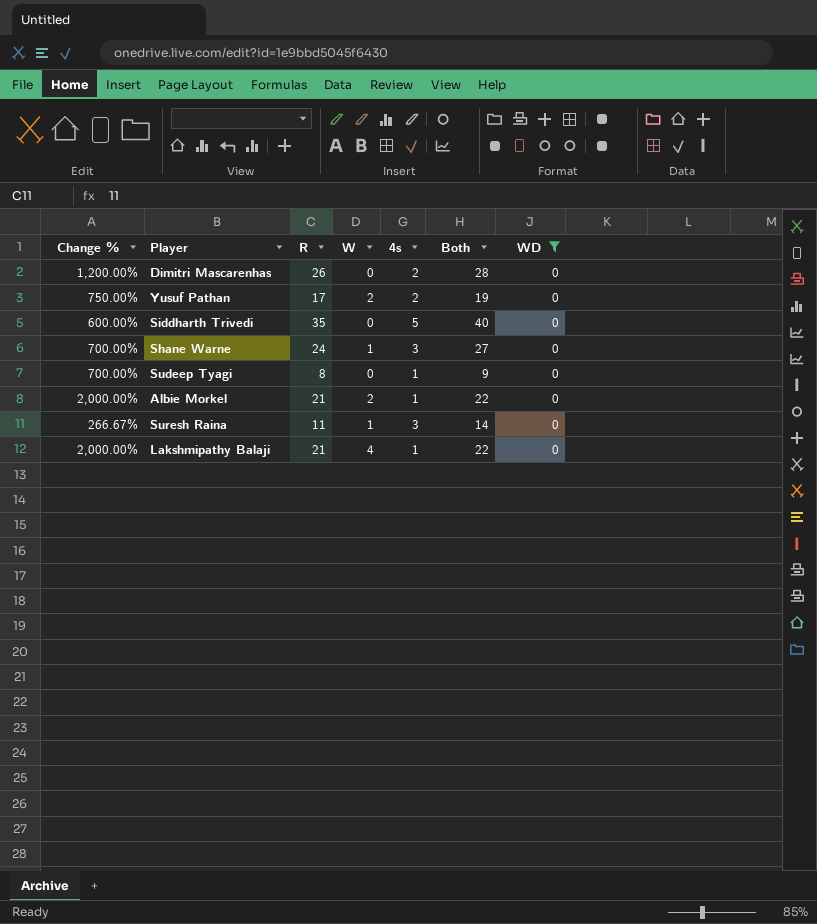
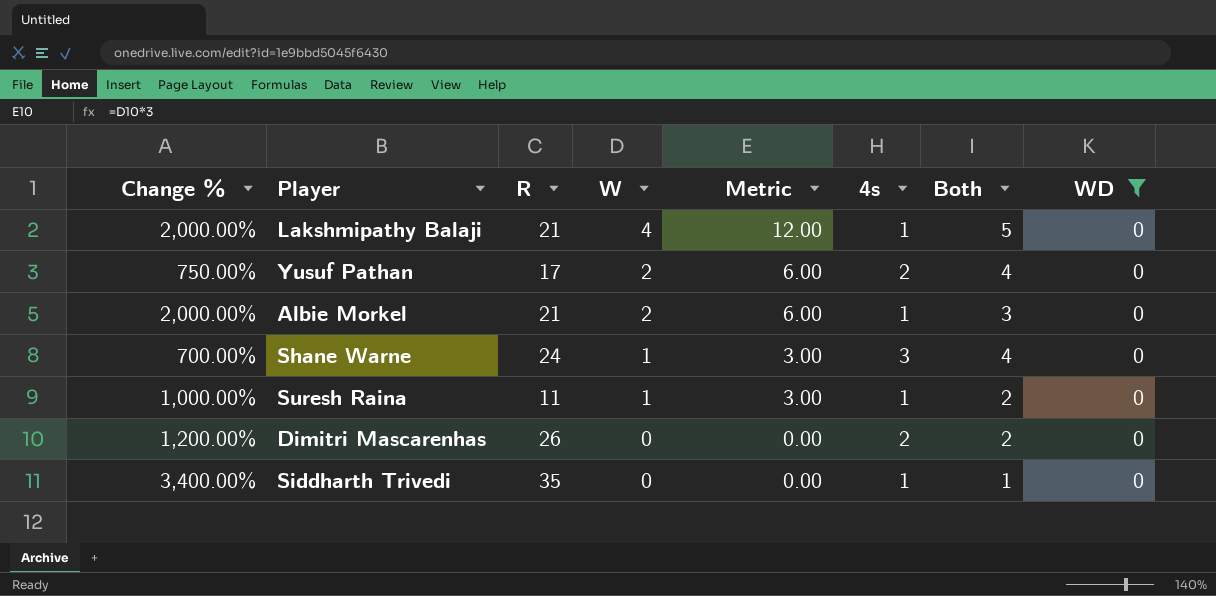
row order: none -> W descending
column Metric | formula: none -> [W] * 3
column Both | formula: [R] + [4s] -> [W] + [4s]
row Sudeep Tyagi: 700.00% | 8 | 0 | 1 | 9 | 0 -> none
Suresh Raina | Change %: 266.67% -> 1,000.00%
Suresh Raina | 4s: 3 -> 1
Siddharth Trivedi | Change %: 600.00% -> 3,400.00%
Siddharth Trivedi | 4s: 5 -> 1

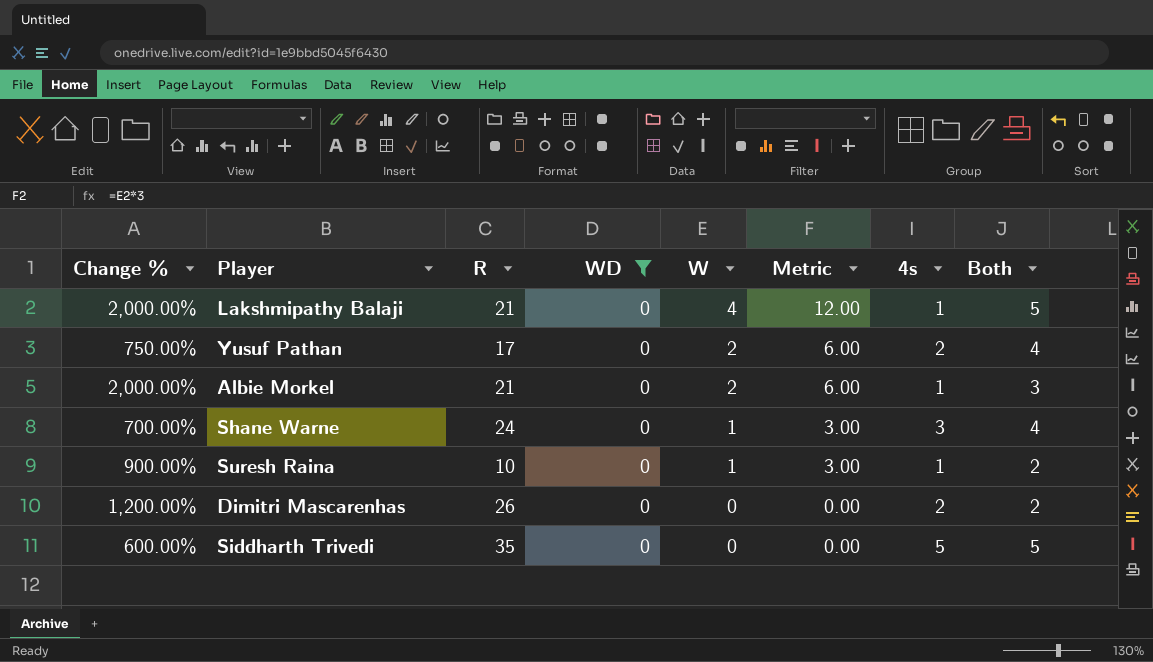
column WD | position: 8 -> 4
Suresh Raina | Change %: 1,000.00% -> 900.00%
Suresh Raina | R: 11 -> 10
Siddharth Trivedi | Change %: 3,400.00% -> 600.00%
Siddharth Trivedi | 4s: 1 -> 5
Siddharth Trivedi | Both: 1 -> 5

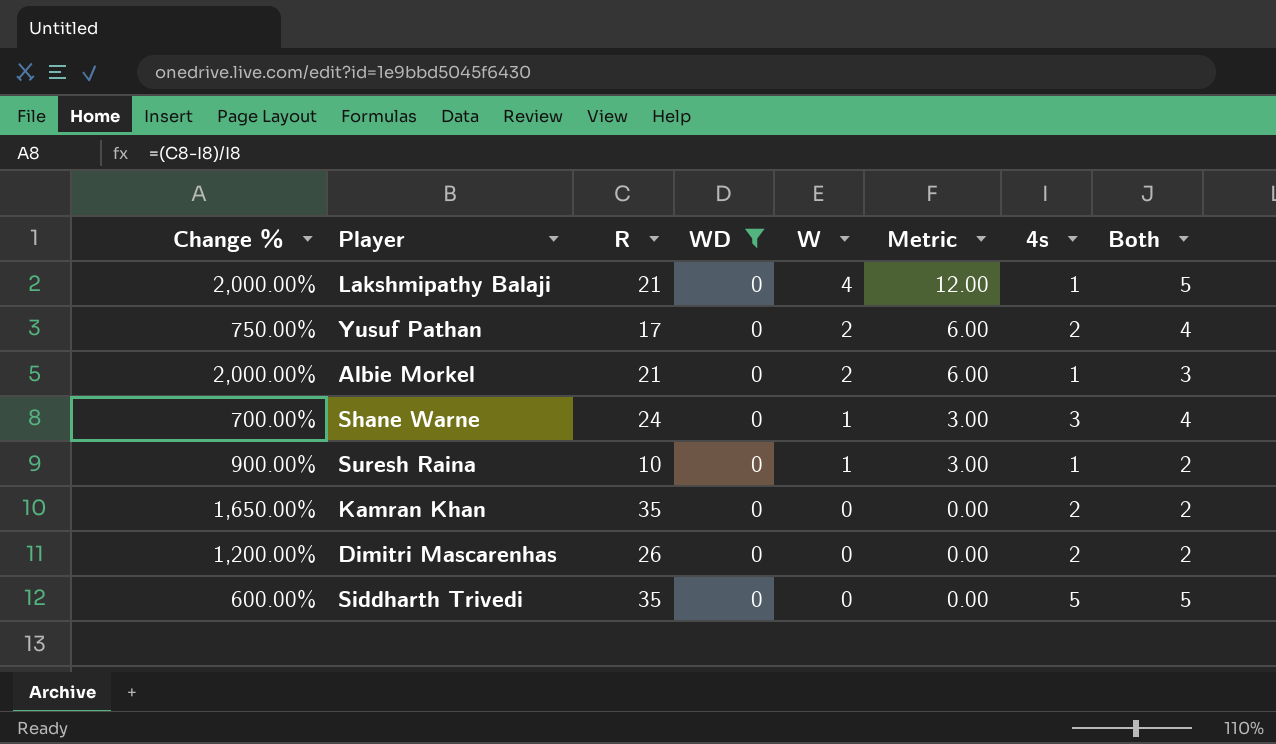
row Kamran Khan: none -> 1,650.00% | 35 | 0 | 0 | 0.00 | 2 | 2

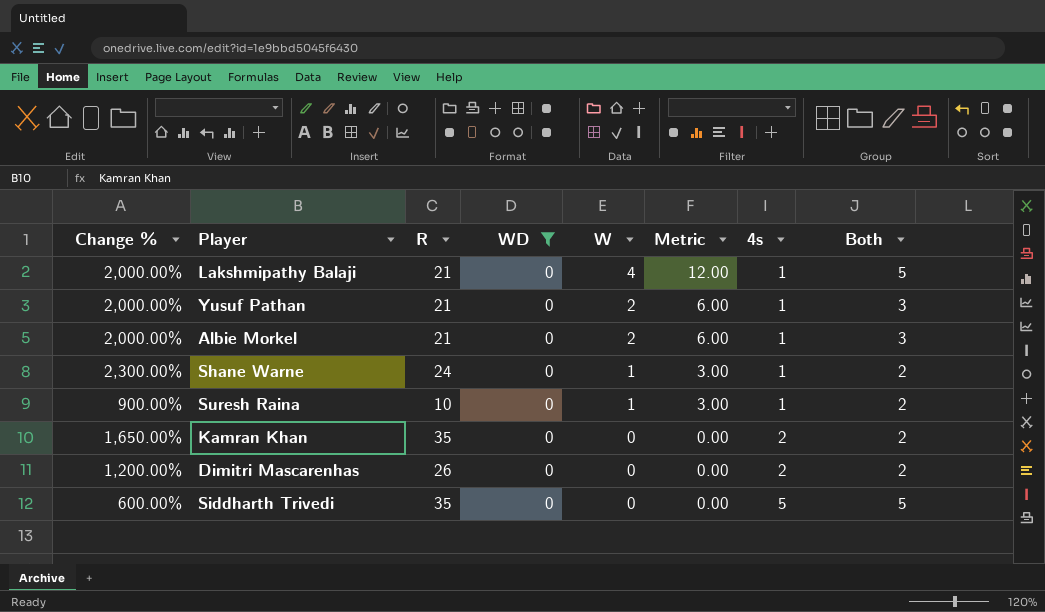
Yusuf Pathan | Change %: 750.00% -> 2,000.00%
Yusuf Pathan | R: 17 -> 21
Yusuf Pathan | 4s: 2 -> 1
Yusuf Pathan | Both: 4 -> 3
Shane Warne | Change %: 700.00% -> 2,300.00%
Shane Warne | 4s: 3 -> 1
Shane Warne | Both: 4 -> 2

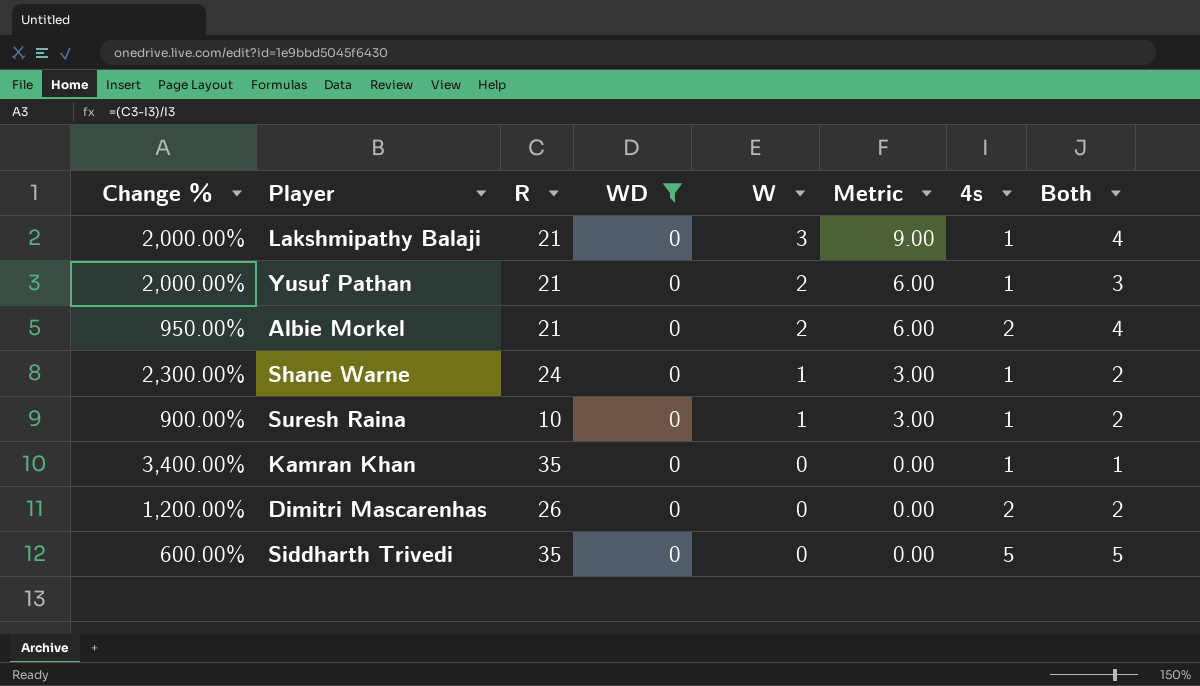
Lakshmipathy Balaji | W: 4 -> 3
Lakshmipathy Balaji | Metric: 12.00 -> 9.00
Lakshmipathy Balaji | Both: 5 -> 4
Albie Morkel | Change %: 2,000.00% -> 950.00%
Albie Morkel | 4s: 1 -> 2
Albie Morkel | Both: 3 -> 4
Kamran Khan | Change %: 1,650.00% -> 3,400.00%
Kamran Khan | 4s: 2 -> 1
Kamran Khan | Both: 2 -> 1

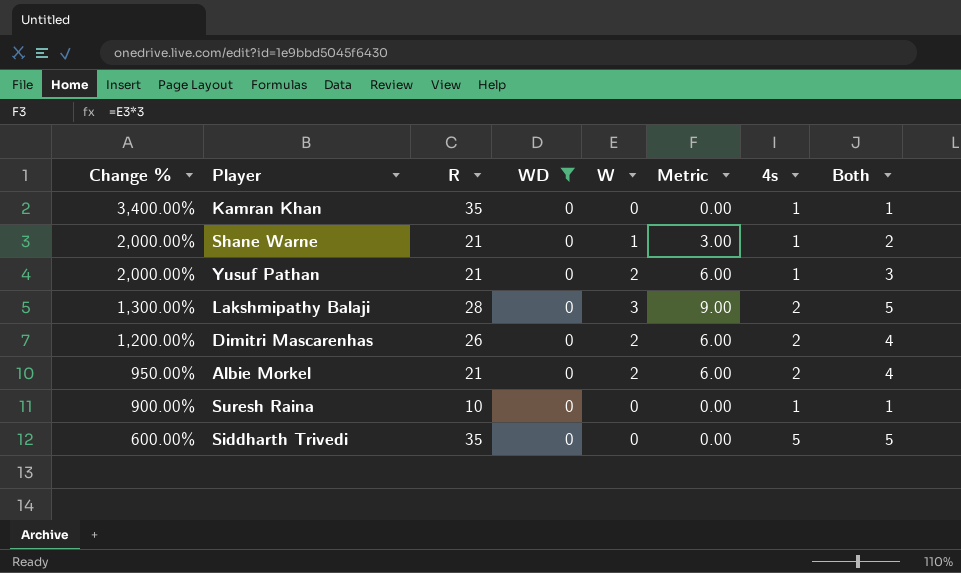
row order: W descending -> Change % descending
Shane Warne | Change %: 2,300.00% -> 2,000.00%
Shane Warne | R: 24 -> 21
Lakshmipathy Balaji | Change %: 2,000.00% -> 1,300.00%
Lakshmipathy Balaji | R: 21 -> 28
Lakshmipathy Balaji | 4s: 1 -> 2
Lakshmipathy Balaji | Both: 4 -> 5
Dimitri Mascarenhas | W: 0 -> 2
Dimitri Mascarenhas | Metric: 0.00 -> 6.00
Dimitri Mascarenhas | Both: 2 -> 4
Suresh Raina | W: 1 -> 0
Suresh Raina | Metric: 3.00 -> 0.00
Suresh Raina | Both: 2 -> 1

